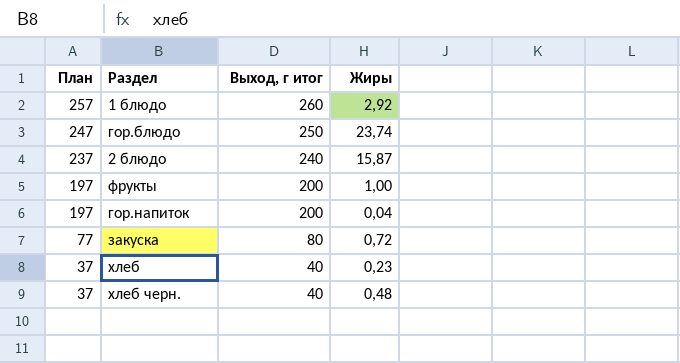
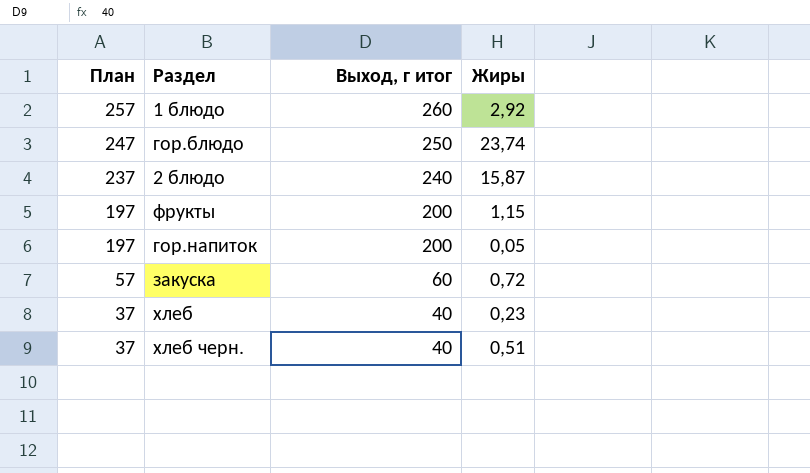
фрукты | Жиры: 1,00 -> 1,15
гор.напиток | Жиры: 0,04 -> 0,05
закуска | План: 77 -> 57
закуска | Выход, г итог: 80 -> 60
хлеб черн. | Жиры: 0,48 -> 0,51

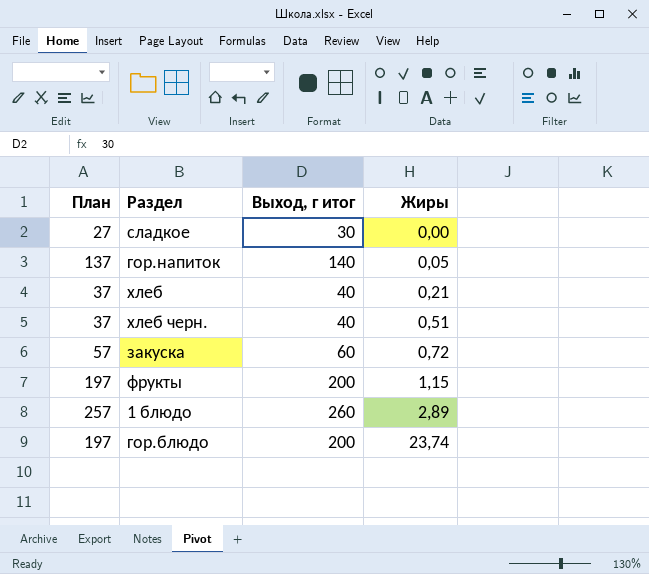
row order: План descending -> Жиры ascending
row 2 блюдо: 237 | 240 | 15,87 -> none
row сладкое: none -> 27 | 30 | 0,00
гор.напиток | План: 197 -> 137
гор.напиток | Выход, г итог: 200 -> 140
хлеб | Жиры: 0,23 -> 0,21
1 блюдо | Жиры: 2,92 -> 2,89
гор.блюдо | План: 247 -> 197
гор.блюдо | Выход, г итог: 250 -> 200

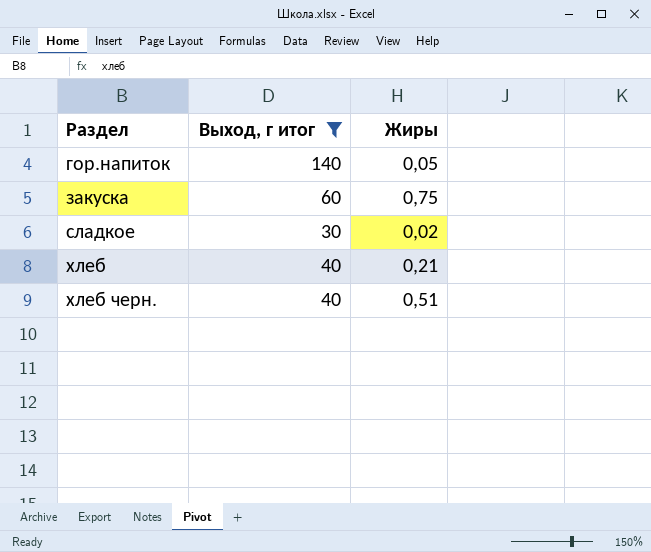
filter: none -> Выход, г итог <= 140
row order: Жиры ascending -> Раздел ascending
column План | formula: [Выход, г итог] - 3 -> none
закуска | Жиры: 0,72 -> 0,75
сладкое | Жиры: 0,00 -> 0,02

